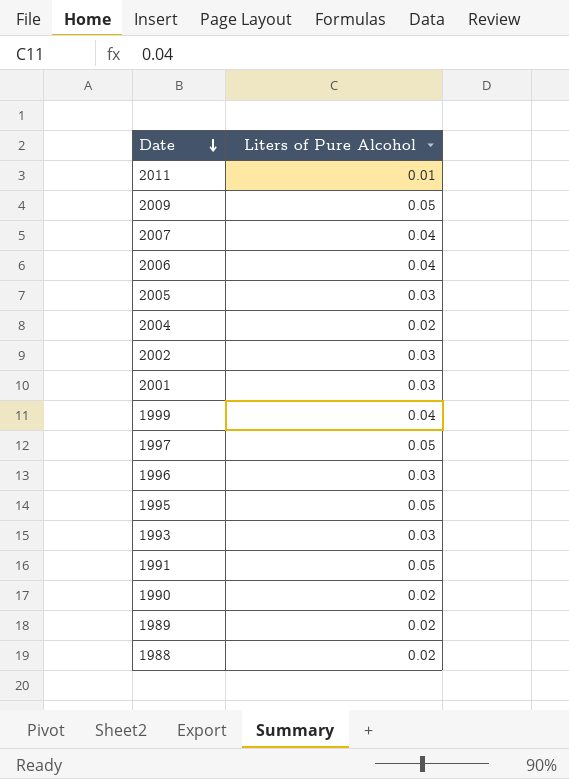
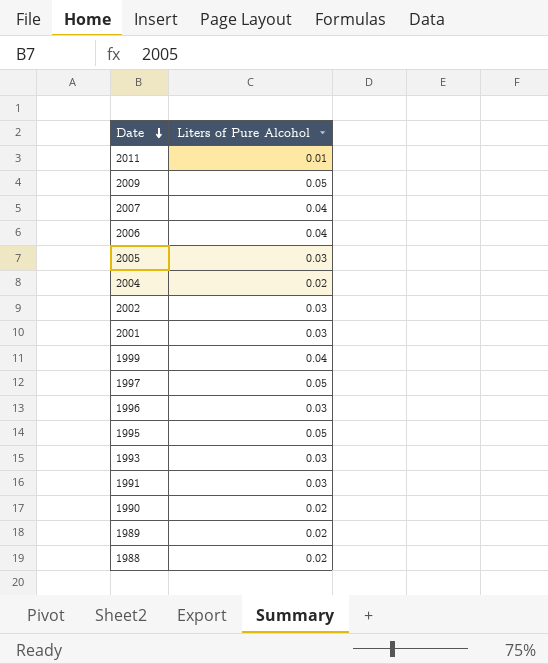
1991 | Liters of Pure Alcohol: 0.05 -> 0.03

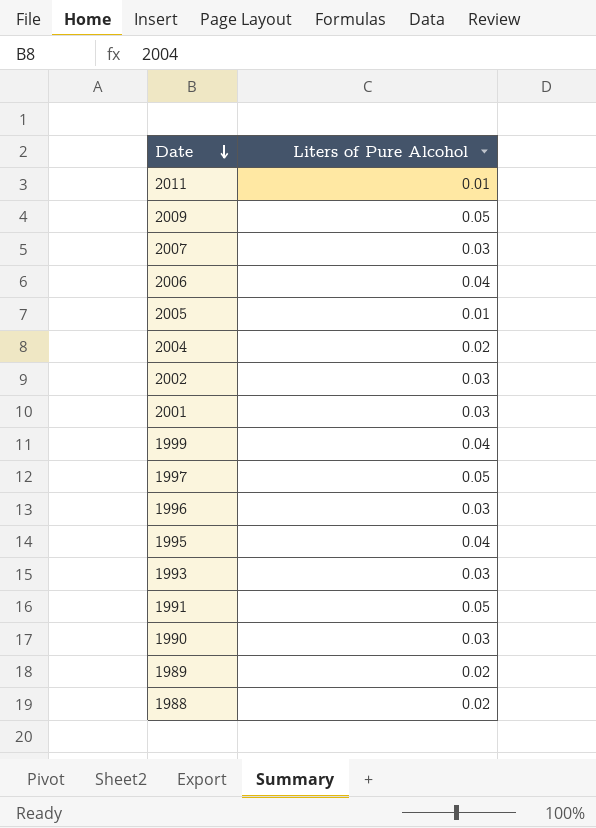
2007 | Liters of Pure Alcohol: 0.04 -> 0.03
2005 | Liters of Pure Alcohol: 0.03 -> 0.01
1995 | Liters of Pure Alcohol: 0.05 -> 0.04
1991 | Liters of Pure Alcohol: 0.03 -> 0.05
1990 | Liters of Pure Alcohol: 0.02 -> 0.03

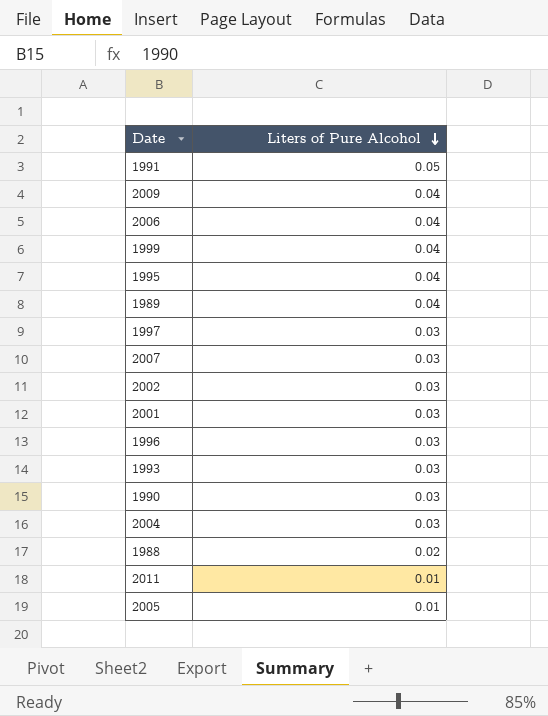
row order: Date descending -> Liters of Pure Alcohol descending
2009 | Liters of Pure Alcohol: 0.05 -> 0.04
1989 | Liters of Pure Alcohol: 0.02 -> 0.04
1997 | Liters of Pure Alcohol: 0.05 -> 0.03
2004 | Liters of Pure Alcohol: 0.02 -> 0.03

